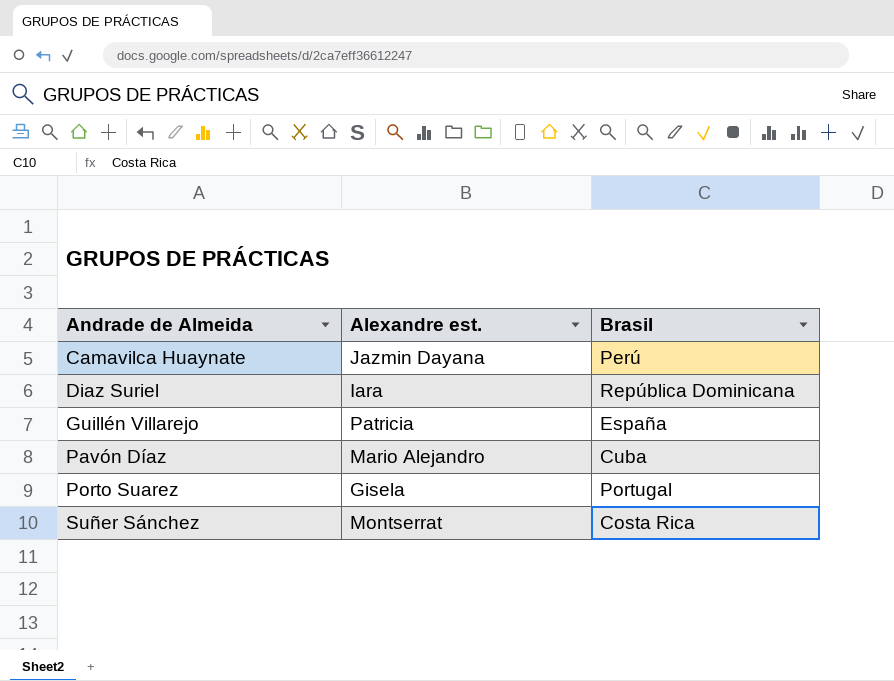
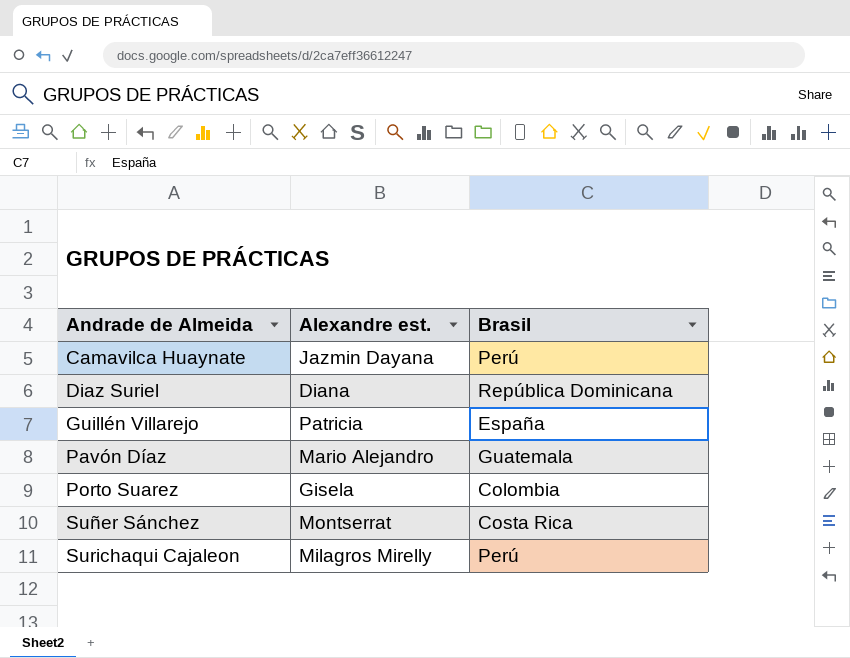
Diaz Suriel | Alexandre est.: Iara -> Diana
Pavón Díaz | Brasil: Cuba -> Guatemala
Porto Suarez | Brasil: Portugal -> Colombia
row Surichaqui Cajaleon: none -> Milagros Mirelly | Perú

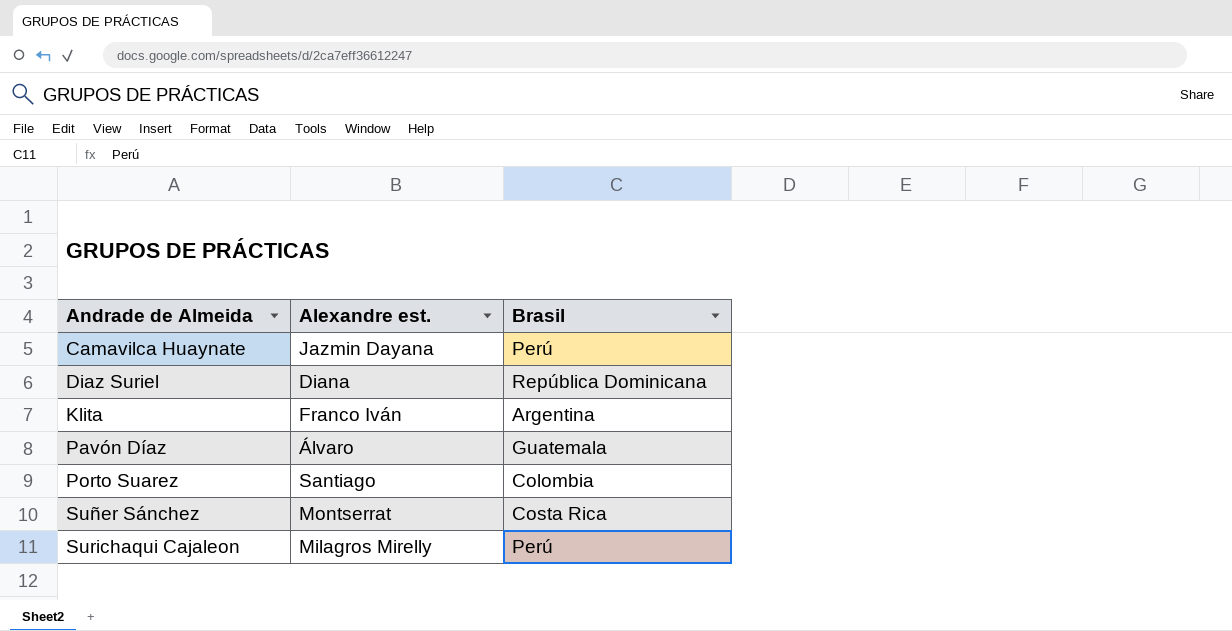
row Guillén Villarejo: Patricia | España -> none
row Klita: none -> Franco Iván | Argentina
Pavón Díaz | Alexandre est.: Mario Alejandro -> Álvaro
Porto Suarez | Alexandre est.: Gisela -> Santiago

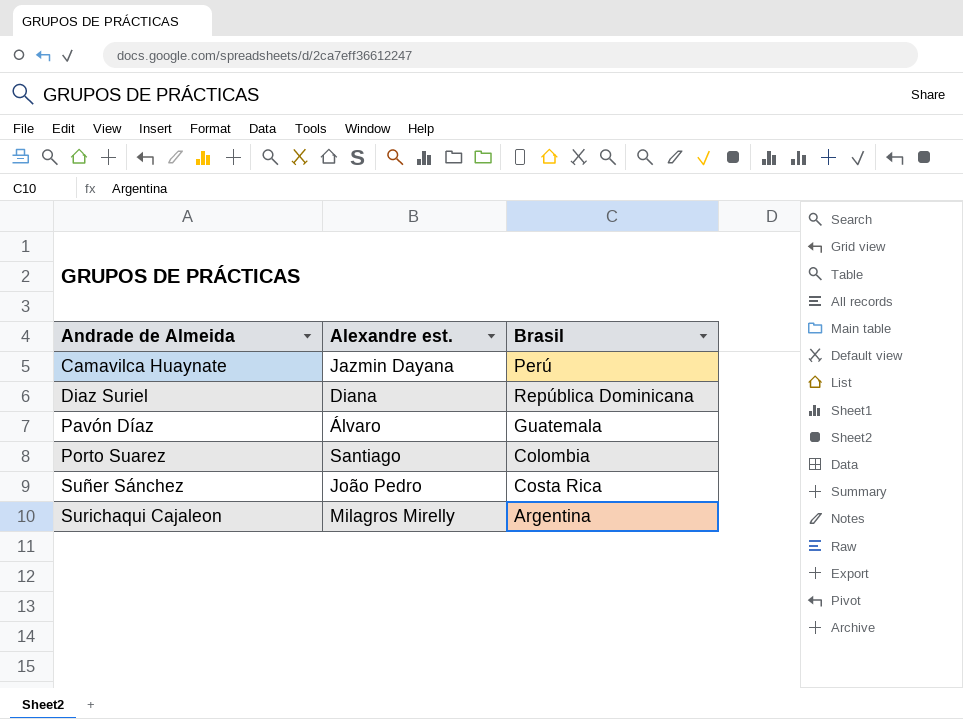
row Klita: Franco Iván | Argentina -> none
Suñer Sánchez | Alexandre est.: Montserrat -> João Pedro
Surichaqui Cajaleon | Brasil: Perú -> Argentina

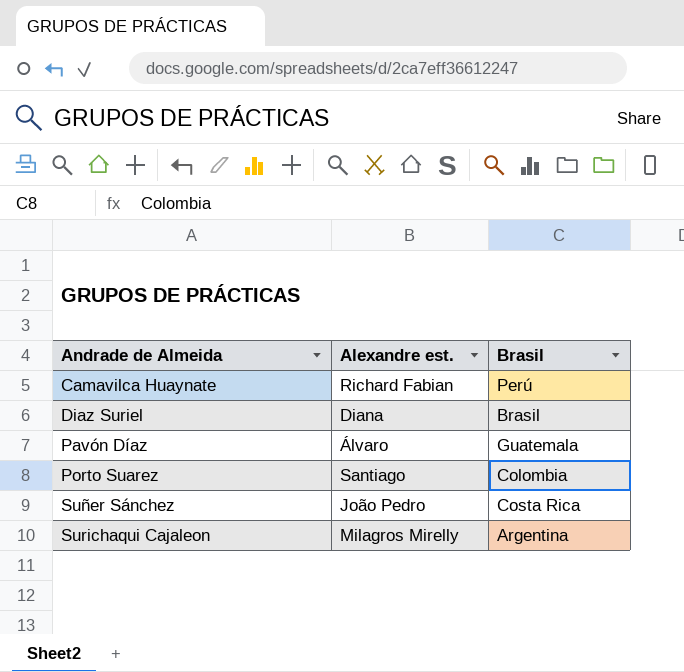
Camavilca Huaynate | Alexandre est.: Jazmin Dayana -> Richard Fabian
Diaz Suriel | Brasil: República Dominicana -> Brasil

